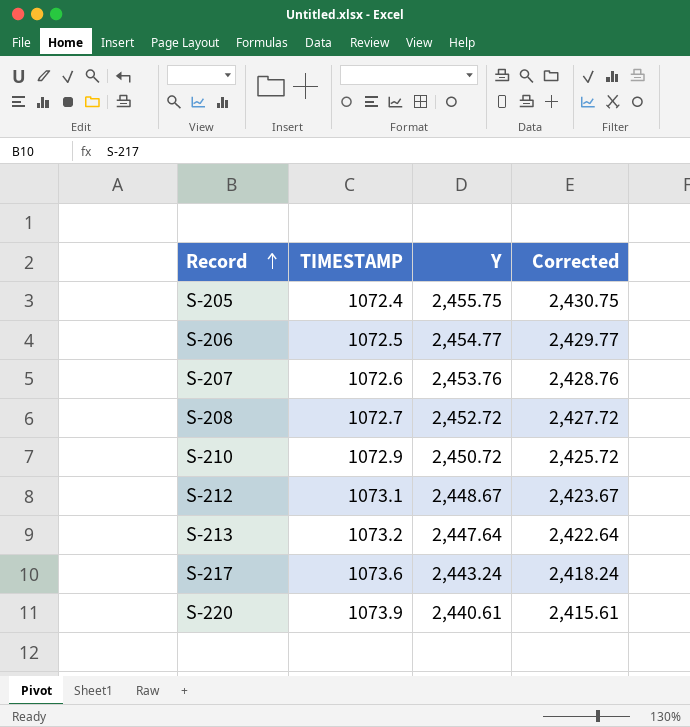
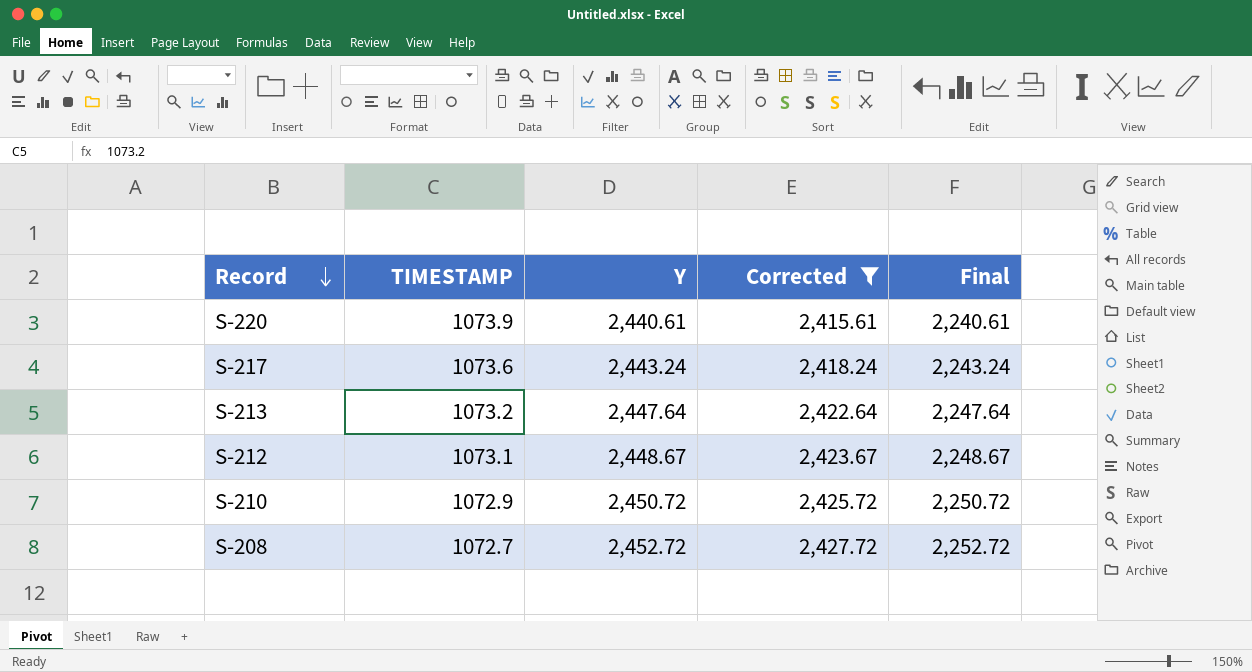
filter: none -> Corrected <= 2,427.72
row order: Record ascending -> Record descending
column Final | formula: none -> [Y] - 200

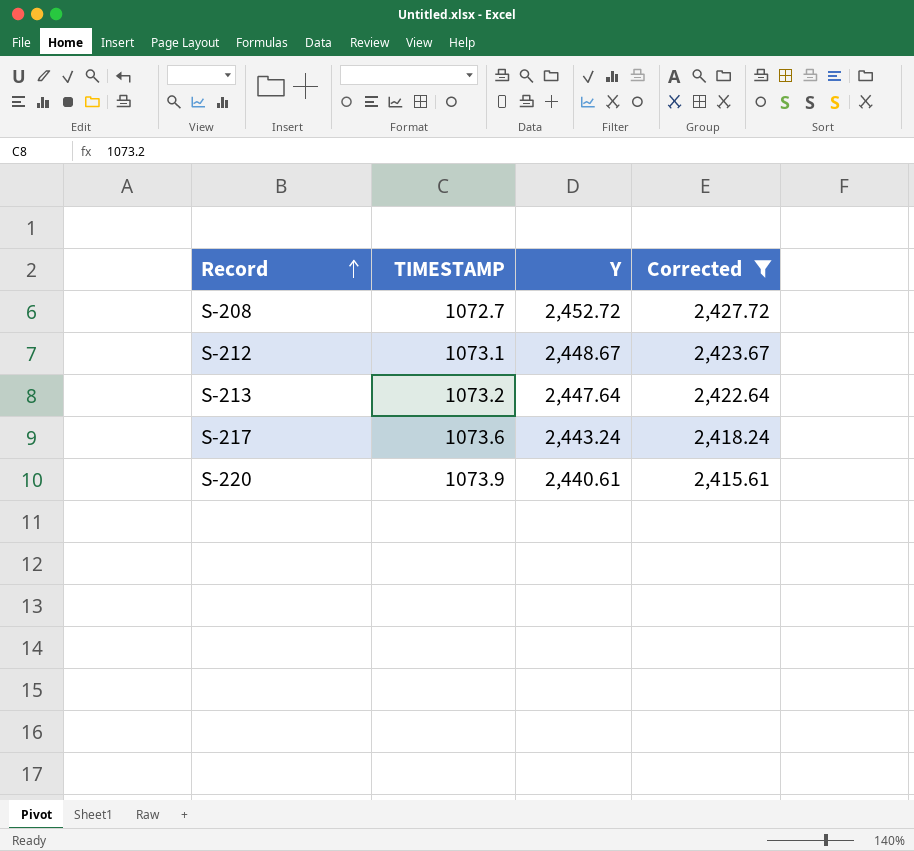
row order: Record descending -> Record ascending
column Final | formula: [Y] - 200 -> none
row S-210: 1072.9 | 2,450.72 | 2,425.72 | 2,250.72 -> none

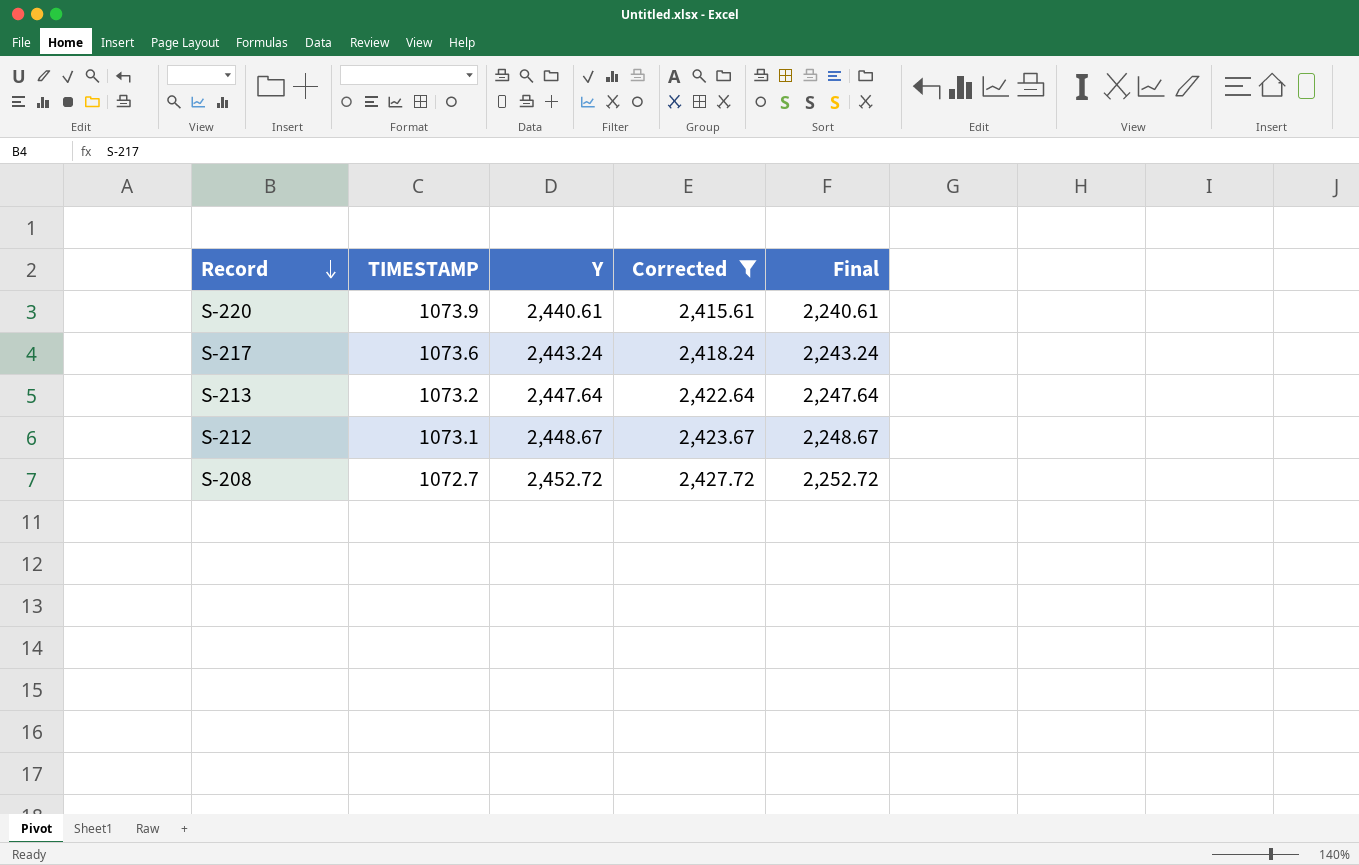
row order: Record ascending -> Record descending
column Final | formula: none -> [Y] - 200

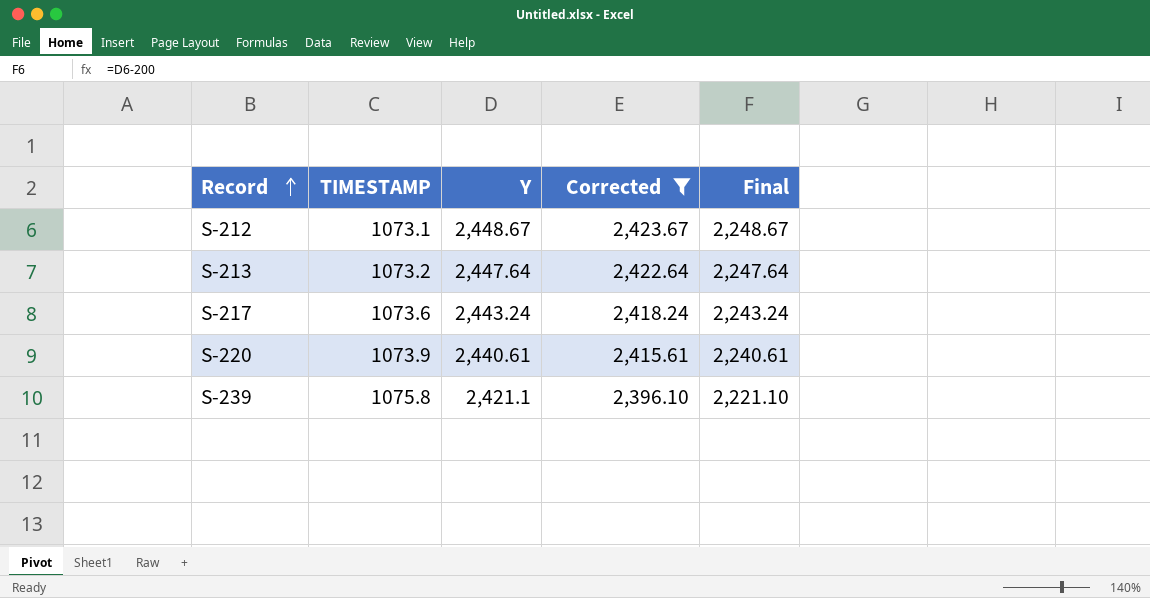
row order: Record descending -> Record ascending
row S-208: 1072.7 | 2,452.72 | 2,427.72 | 2,252.72 -> none
row S-239: none -> 1075.8 | 2,421.1 | 2,396.10 | 2,221.10

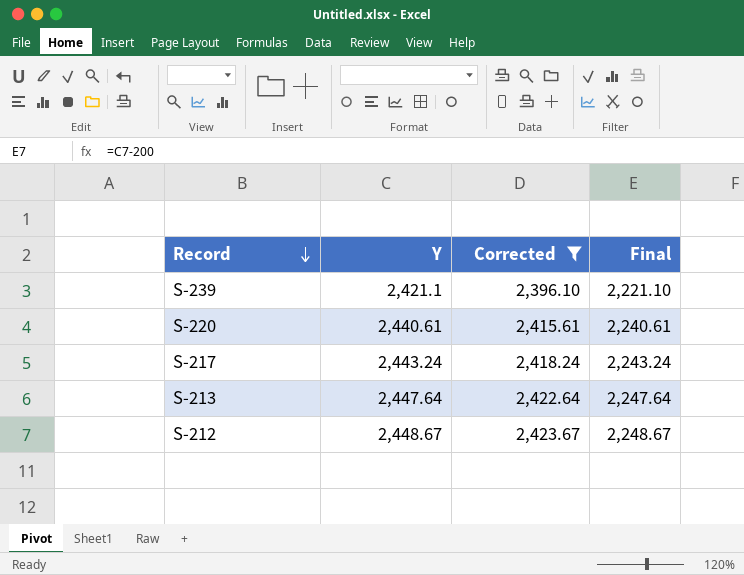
row order: Record ascending -> Record descending
column TIMESTAMP | position: 2 -> none

